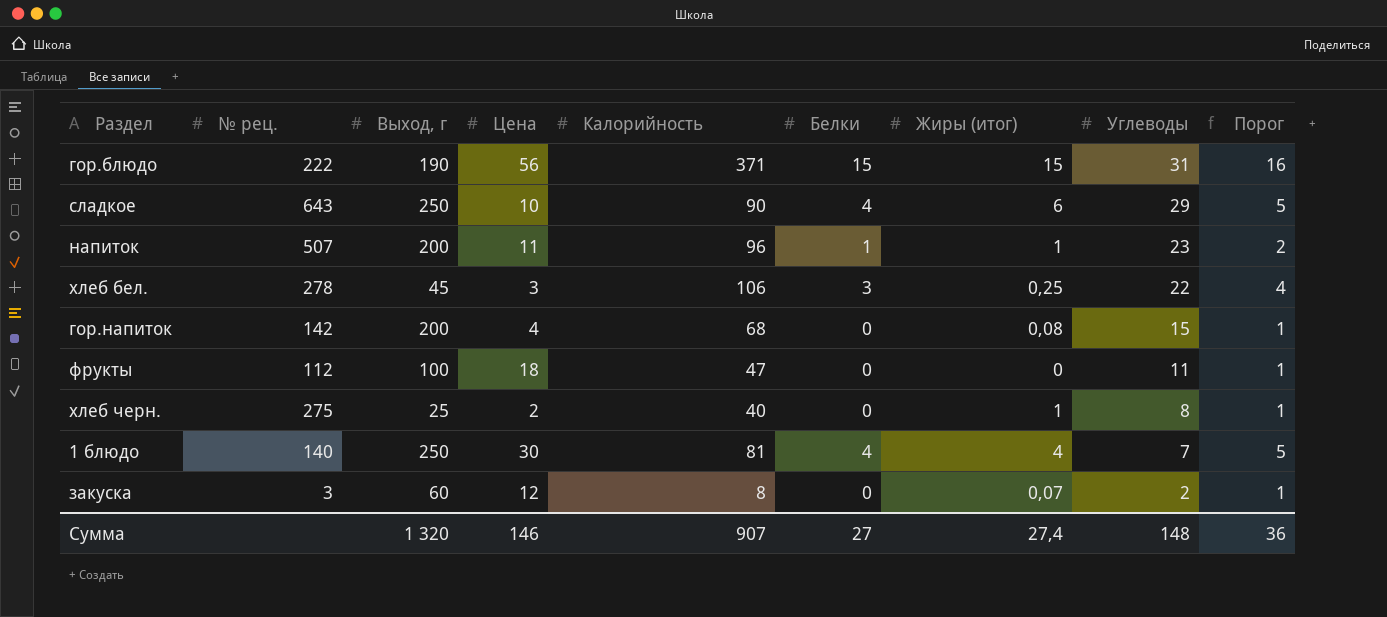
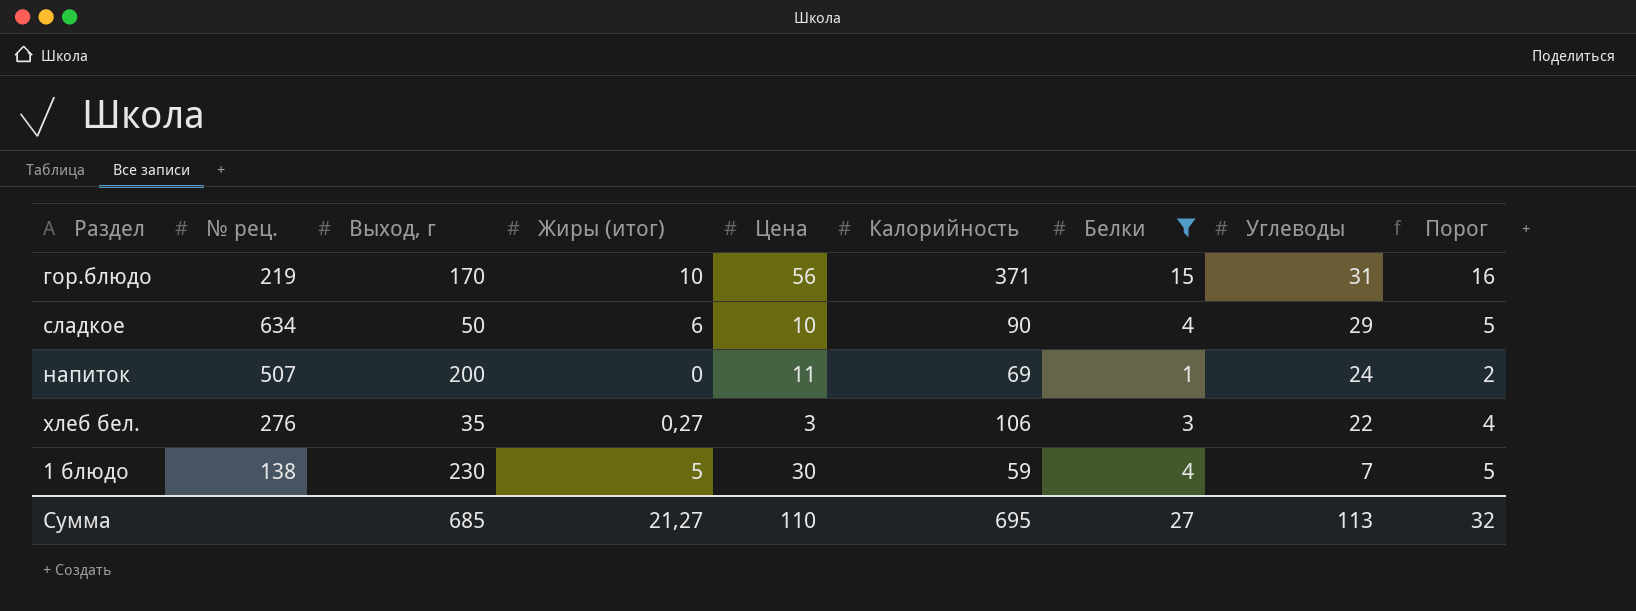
filter: none -> Белки != 0
column Жиры (итог) | position: 7 -> 4
гор.блюдо | № рец.: 222 -> 219
гор.блюдо | Выход, г: 190 -> 170
гор.блюдо | Жиры (итог): 15 -> 10
сладкое | № рец.: 643 -> 634
сладкое | Выход, г: 250 -> 50
напиток | Жиры (итог): 1 -> 0
напиток | Калорийность: 96 -> 69
напиток | Углеводы: 23 -> 24
хлеб бел. | № рец.: 278 -> 276
хлеб бел. | Выход, г: 45 -> 35
хлеб бел. | Жиры (итог): 0,25 -> 0,27
1 блюдо | № рец.: 140 -> 138
1 блюдо | Выход, г: 250 -> 230
1 блюдо | Жиры (итог): 4 -> 5
1 блюдо | Калорийность: 81 -> 59
Сумма | Выход, г: 1 320 -> 685
Сумма | Жиры (итог): 27,4 -> 21,27
Сумма | Цена: 146 -> 110
Сумма | Калорийность: 907 -> 695
Сумма | Углеводы: 148 -> 113
Сумма | Порог: 36 -> 32

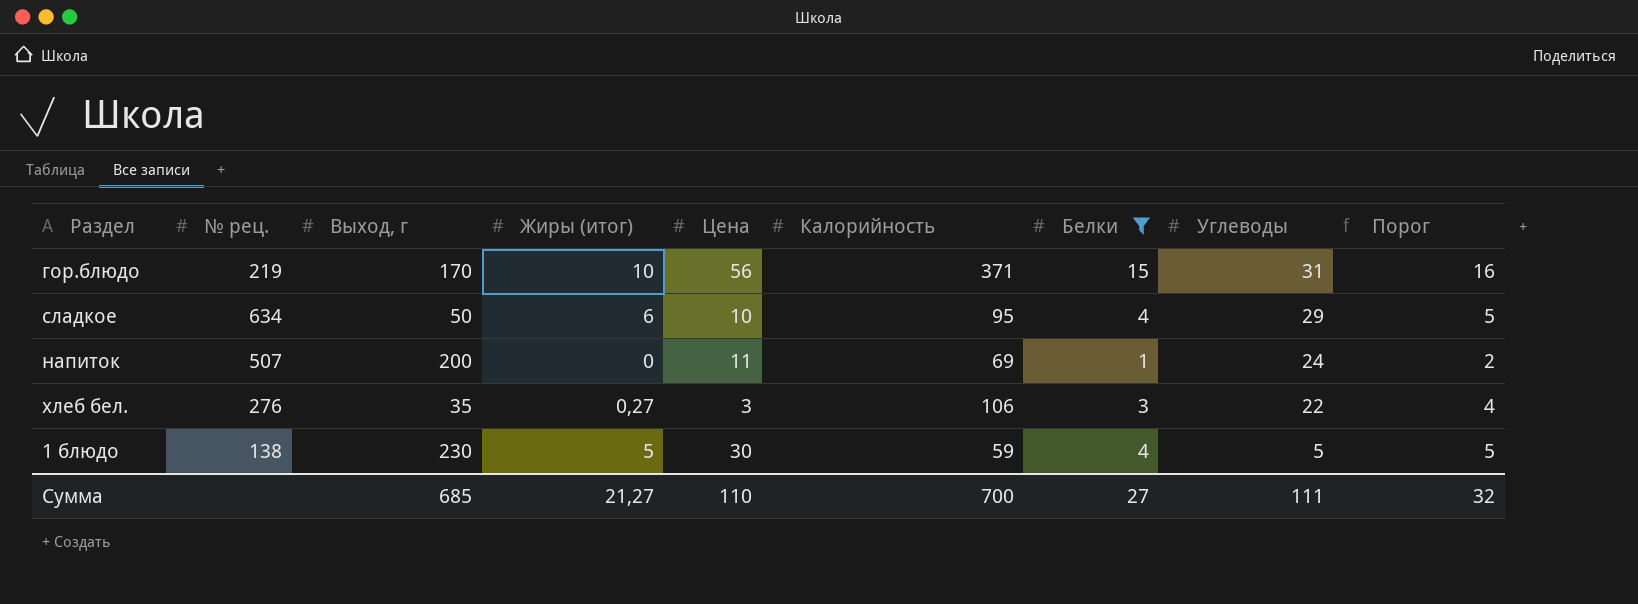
сладкое | Калорийность: 90 -> 95
1 блюдо | Углеводы: 7 -> 5
Сумма | Калорийность: 695 -> 700
Сумма | Углеводы: 113 -> 111

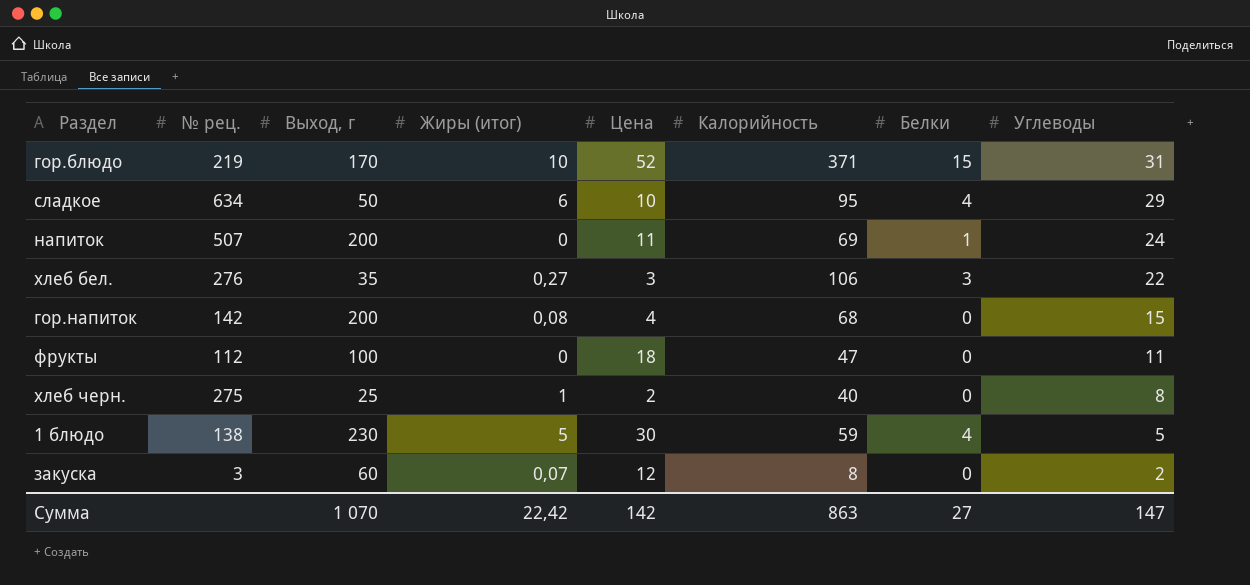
filter: Белки != 0 -> none
column Порог | formula: [Белки] + 1 -> none
гор.блюдо | Цена: 56 -> 52
Сумма | Выход, г: 685 -> 1 070
Сумма | Жиры (итог): 21,27 -> 22,42
Сумма | Цена: 110 -> 142
Сумма | Калорийность: 700 -> 863
Сумма | Углеводы: 111 -> 147

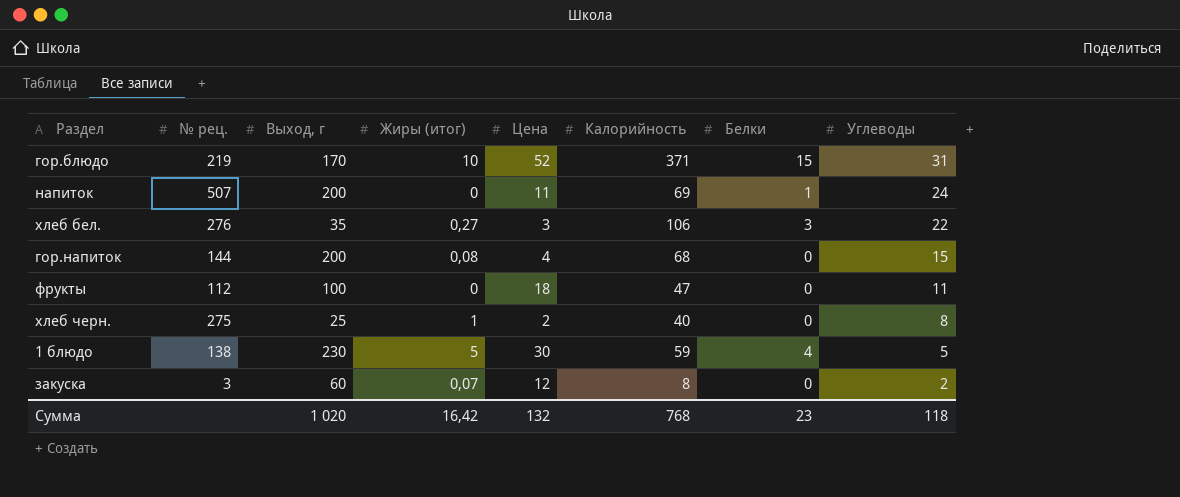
row сладкое: 634 | 50 | 6 | 10 | 95 | 4 | 29 -> none
гор.напиток | № рец.: 142 -> 144
Сумма | Выход, г: 1 070 -> 1 020
Сумма | Жиры (итог): 22,42 -> 16,42
Сумма | Цена: 142 -> 132
Сумма | Калорийность: 863 -> 768
Сумма | Белки: 27 -> 23
Сумма | Углеводы: 147 -> 118

